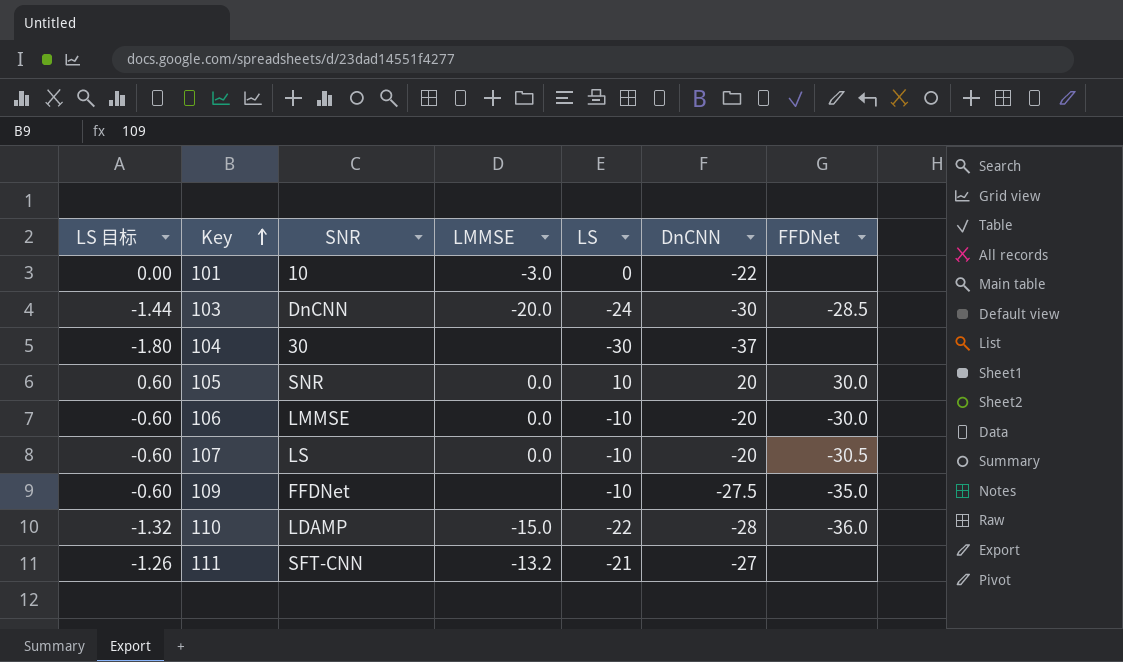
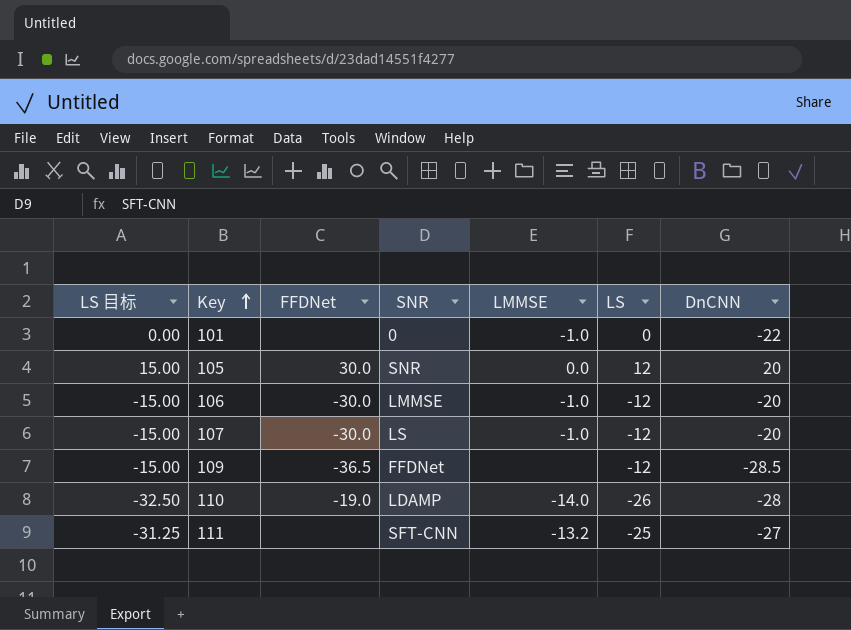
column LS 目标 | formula: [LS] * 0.06 -> [LS] * 1.25
column FFDNet | position: 7 -> 3
row 103: -1.44 | DnCNN | -20.0 | -24 | -30 | -28.5 -> none
row 104: -1.80 | 30 | none | -30 | -37 | none -> none
101 | SNR: 10 -> 0
101 | LMMSE: -3.0 -> -1.0
105 | LS: 10 -> 12
106 | LMMSE: 0.0 -> -1.0
106 | LS: -10 -> -12
107 | FFDNet: -30.5 -> -30.0
107 | LMMSE: 0.0 -> -1.0
107 | LS: -10 -> -12
109 | FFDNet: -35.0 -> -36.5
109 | LS: -10 -> -12
109 | DnCNN: -27.5 -> -28.5
110 | FFDNet: -36.0 -> -19.0
110 | LMMSE: -15.0 -> -14.0
110 | LS: -22 -> -26
111 | LS: -21 -> -25

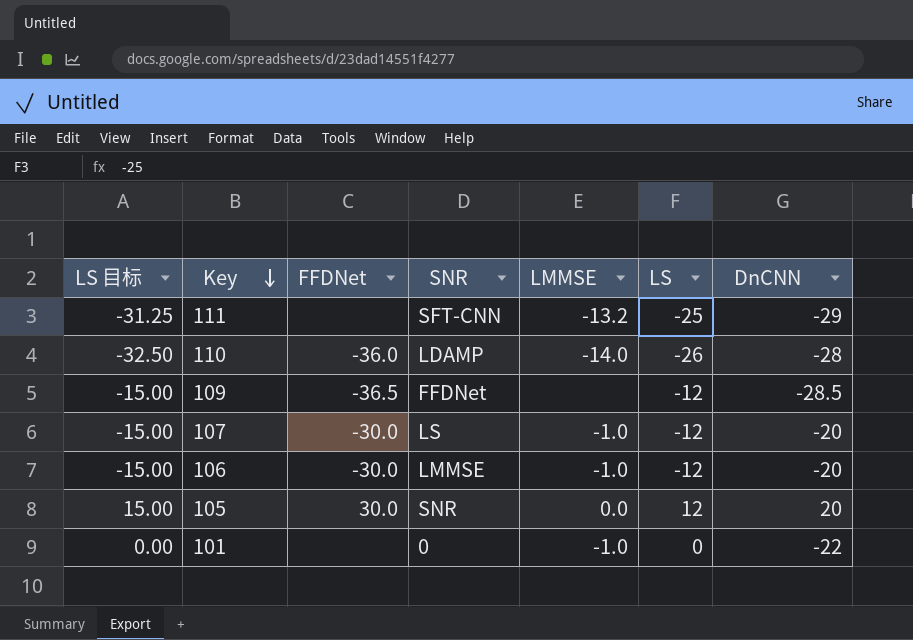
row order: Key ascending -> Key descending
111 | DnCNN: -27 -> -29
110 | FFDNet: -19.0 -> -36.0

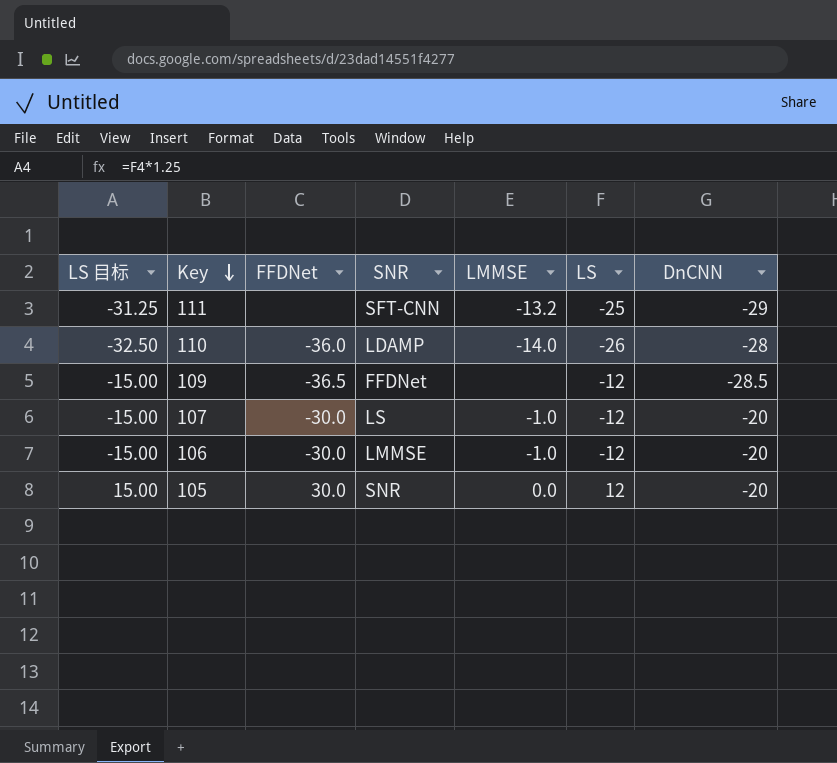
row 101: 0.00 | none | 0 | -1.0 | 0 | -22 -> none
105 | DnCNN: 20 -> -20

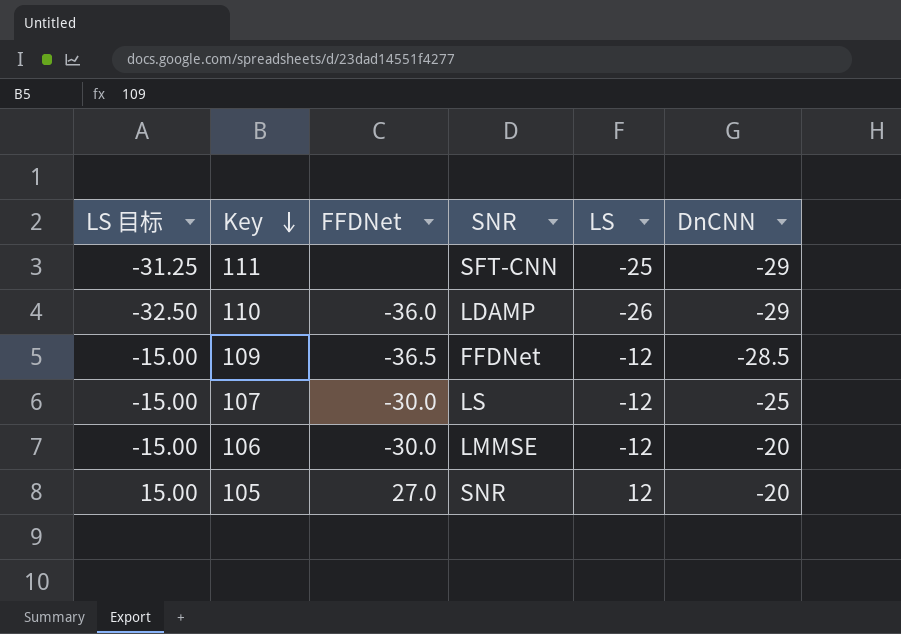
column LMMSE | position: 5 -> none
110 | DnCNN: -28 -> -29
107 | DnCNN: -20 -> -25
105 | FFDNet: 30.0 -> 27.0

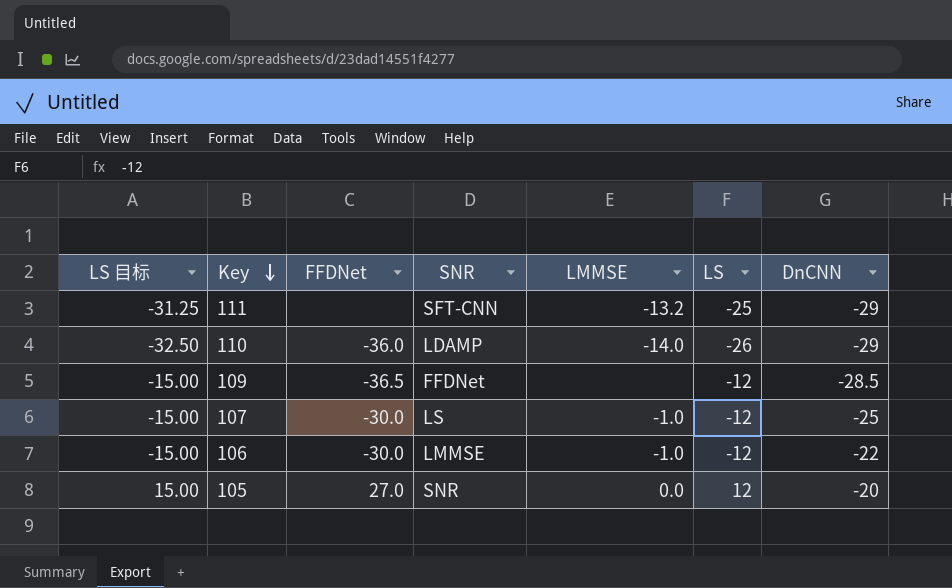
column LMMSE | position: none -> 5
106 | DnCNN: -20 -> -22

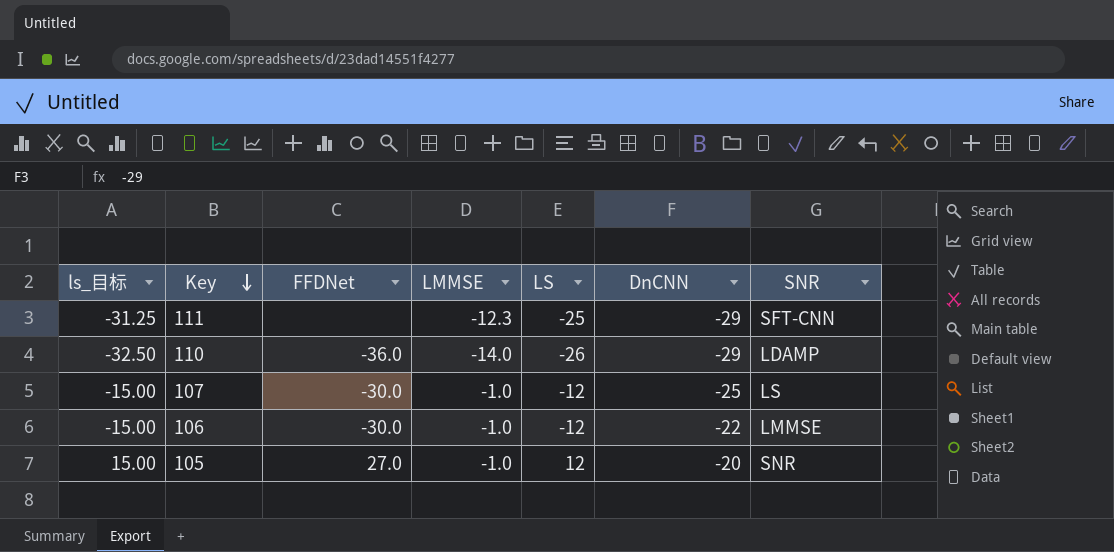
column name: LS 目标 -> ls_目标
column SNR | position: 4 -> 7
row 109: -15.00 | -36.5 | FFDNet | none | -12 | -28.5 -> none
111 | LMMSE: -13.2 -> -12.3
105 | LMMSE: 0.0 -> -1.0

